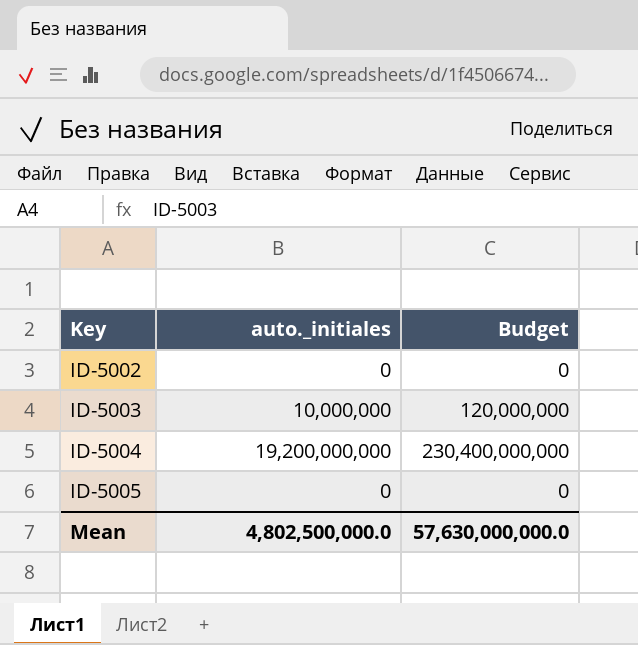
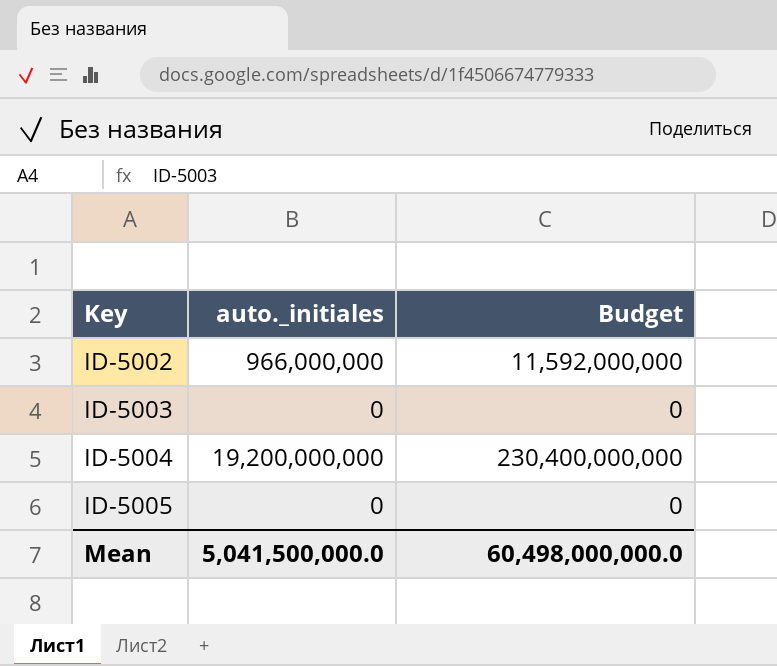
ID-5002 | auto._initiales: 0 -> 966,000,000
ID-5002 | Budget: 0 -> 11,592,000,000
ID-5003 | auto._initiales: 10,000,000 -> 0
ID-5003 | Budget: 120,000,000 -> 0
Mean | auto._initiales: 4,802,500,000.0 -> 5,041,500,000.0
Mean | Budget: 57,630,000,000.0 -> 60,498,000,000.0

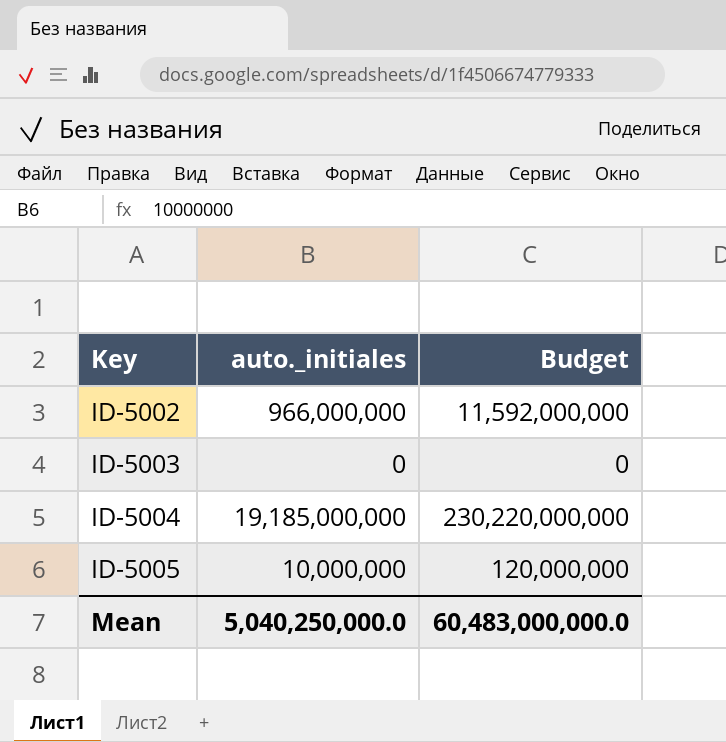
ID-5004 | auto._initiales: 19,200,000,000 -> 19,185,000,000
ID-5004 | Budget: 230,400,000,000 -> 230,220,000,000
ID-5005 | auto._initiales: 0 -> 10,000,000
ID-5005 | Budget: 0 -> 120,000,000
Mean | auto._initiales: 5,041,500,000.0 -> 5,040,250,000.0
Mean | Budget: 60,498,000,000.0 -> 60,483,000,000.0

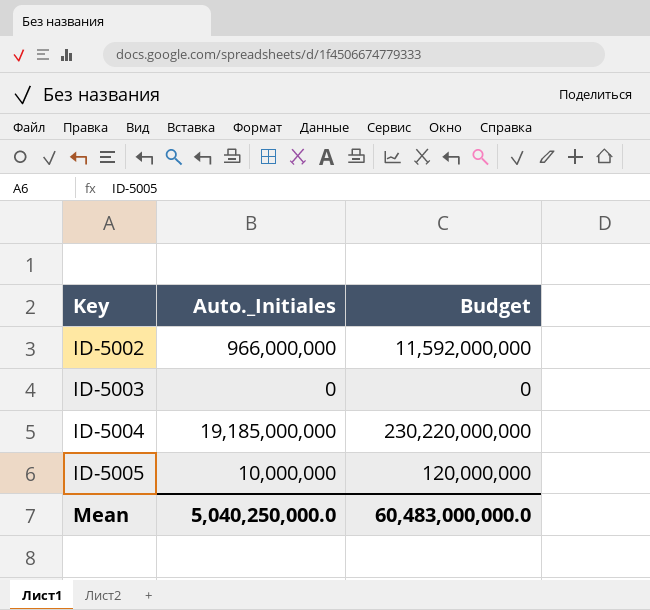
column name: auto._initiales -> Auto._Initiales

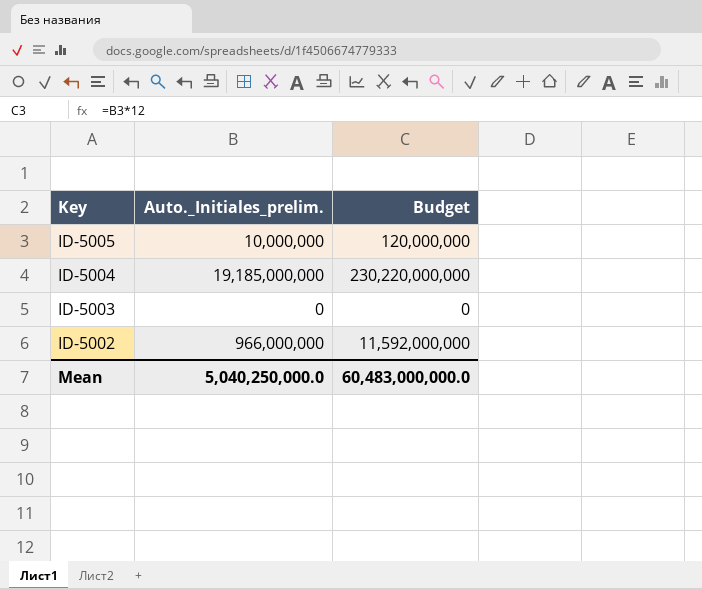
row order: Key ascending -> Key descending
column name: Auto._Initiales -> Auto._Initiales_prelim.

